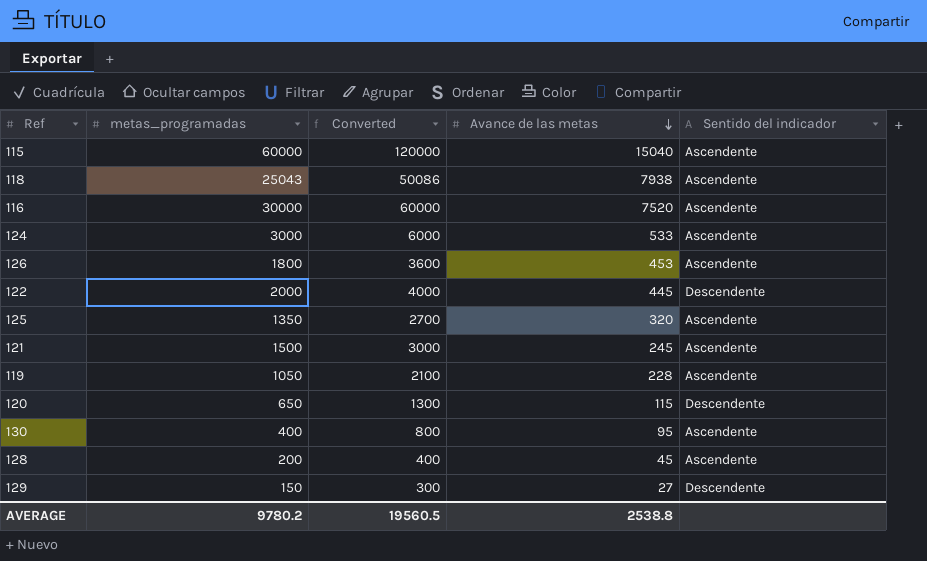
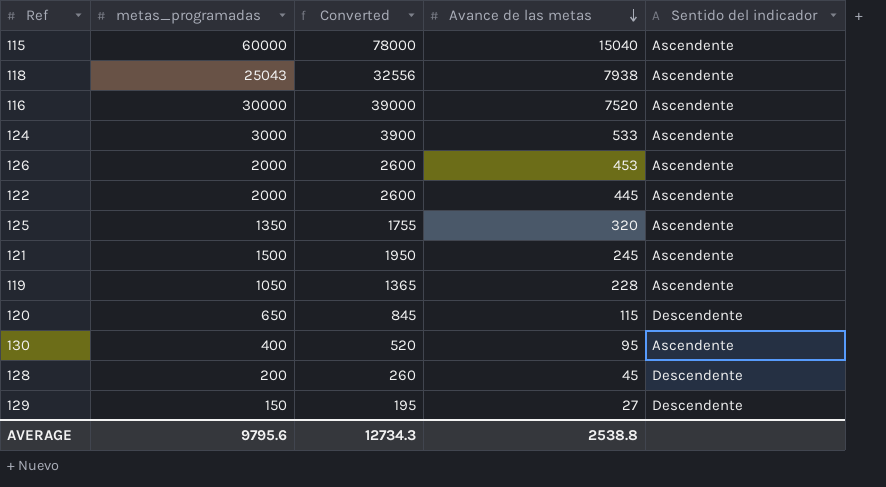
column Converted | formula: [metas_programadas] * 2 -> [metas_programadas] * 1.3
126 | metas_programadas: 1800 -> 2000
122 | Sentido del indicador: Descendente -> Ascendente
128 | Sentido del indicador: Ascendente -> Descendente
AVERAGE | metas_programadas: 9780.2 -> 9795.6
AVERAGE | Converted: 19560.5 -> 12734.3

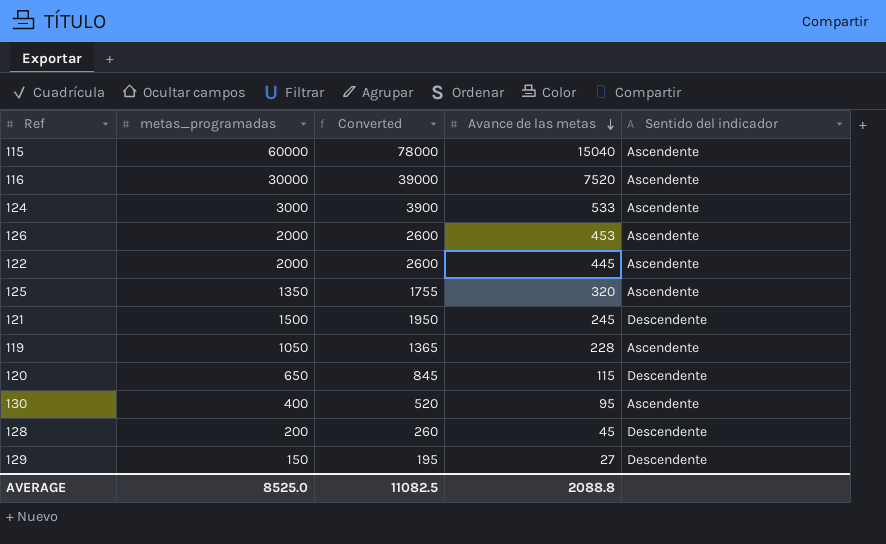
row 118: 25043 | 32556 | 7938 | Ascendente -> none
121 | Sentido del indicador: Ascendente -> Descendente
AVERAGE | metas_programadas: 9795.6 -> 8525.0
AVERAGE | Converted: 12734.3 -> 11082.5
AVERAGE | Avance de las metas: 2538.8 -> 2088.8

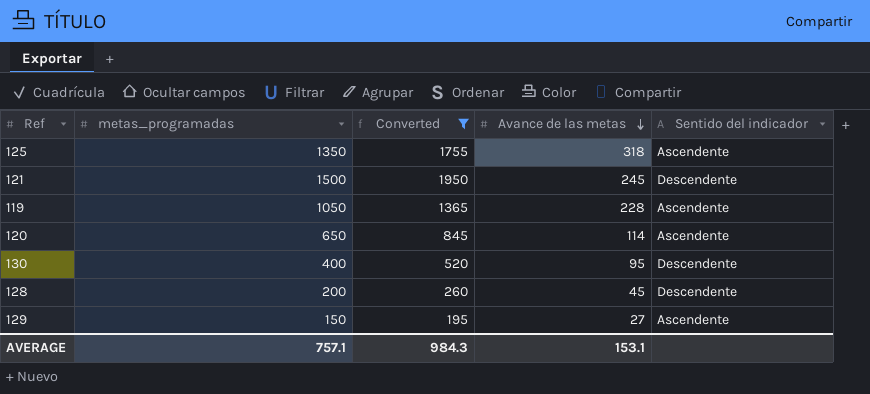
filter: none -> Converted <= 1950
125 | Avance de las metas: 320 -> 318
120 | Avance de las metas: 115 -> 114
120 | Sentido del indicador: Descendente -> Ascendente
130 | Sentido del indicador: Ascendente -> Descendente
129 | Sentido del indicador: Descendente -> Ascendente
AVERAGE | metas_programadas: 8525.0 -> 757.1
AVERAGE | Converted: 11082.5 -> 984.3
AVERAGE | Avance de las metas: 2088.8 -> 153.1

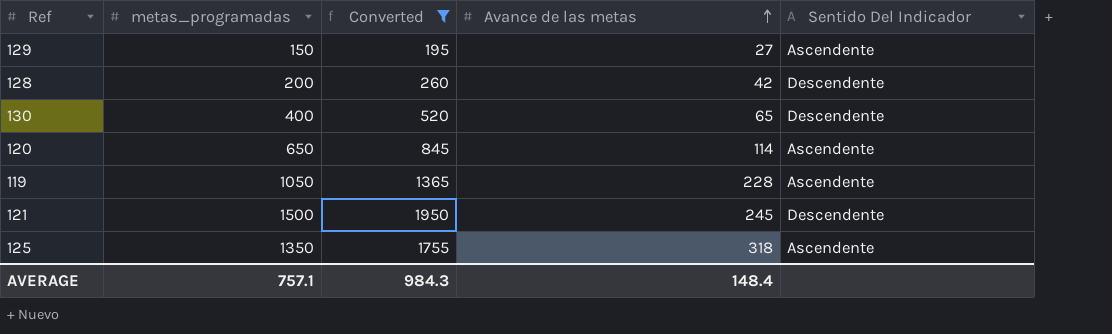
row order: Avance de las metas descending -> Avance de las metas ascending
column name: Sentido del indicador -> Sentido Del Indicador
128 | Avance de las metas: 45 -> 42
130 | Avance de las metas: 95 -> 65
AVERAGE | Avance de las metas: 153.1 -> 148.4

